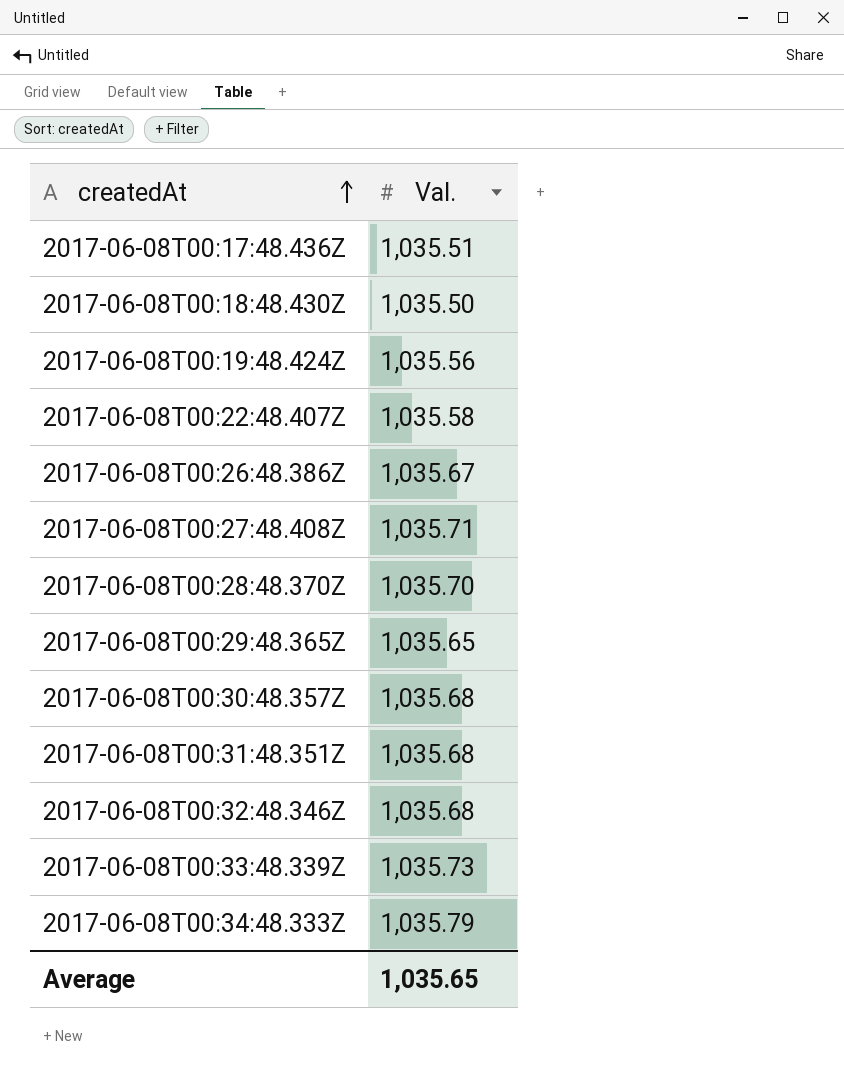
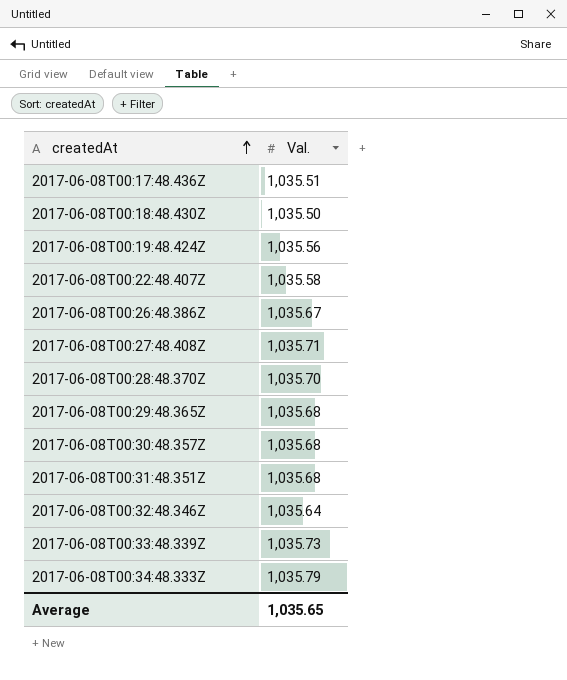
2017-06-08T00:29:48.365Z | Val.: 1,035.65 -> 1,035.68
2017-06-08T00:32:48.346Z | Val.: 1,035.68 -> 1,035.64

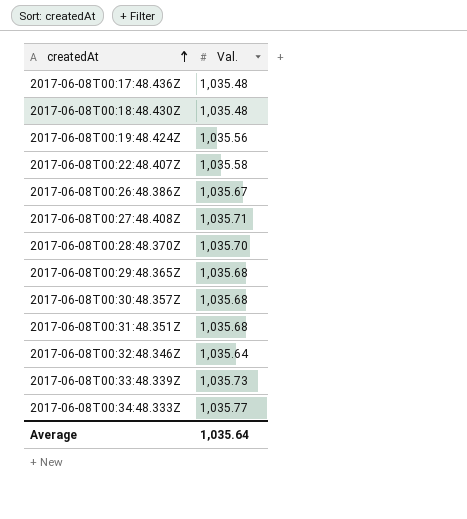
2017-06-08T00:17:48.436Z | Val.: 1,035.51 -> 1,035.48
2017-06-08T00:18:48.430Z | Val.: 1,035.50 -> 1,035.48
2017-06-08T00:34:48.333Z | Val.: 1,035.79 -> 1,035.77
Average | Val.: 1,035.65 -> 1,035.64

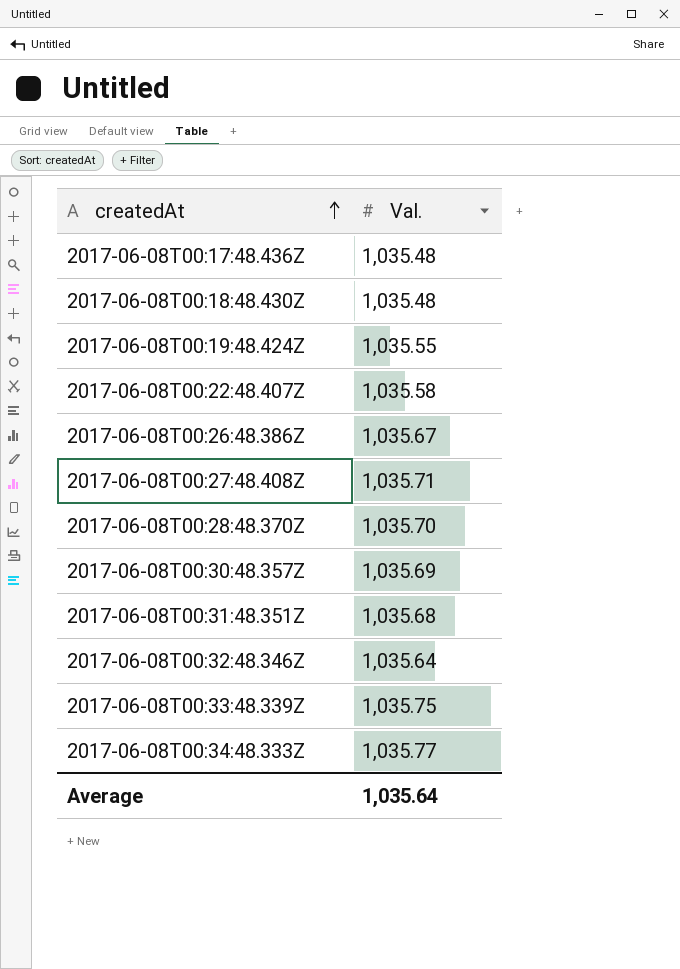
row 2017-06-08T00:29:48.365Z: 1,035.68 -> none
2017-06-08T00:19:48.424Z | Val.: 1,035.56 -> 1,035.55
2017-06-08T00:30:48.357Z | Val.: 1,035.68 -> 1,035.69
2017-06-08T00:33:48.339Z | Val.: 1,035.73 -> 1,035.75

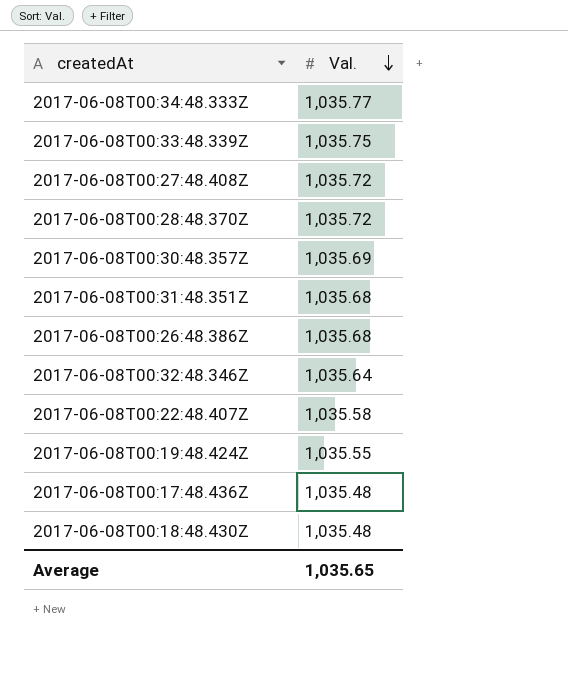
row order: createdAt ascending -> Val. descending
2017-06-08T00:27:48.408Z | Val.: 1,035.71 -> 1,035.72
2017-06-08T00:28:48.370Z | Val.: 1,035.70 -> 1,035.72
2017-06-08T00:26:48.386Z | Val.: 1,035.67 -> 1,035.68
Average | Val.: 1,035.64 -> 1,035.65

